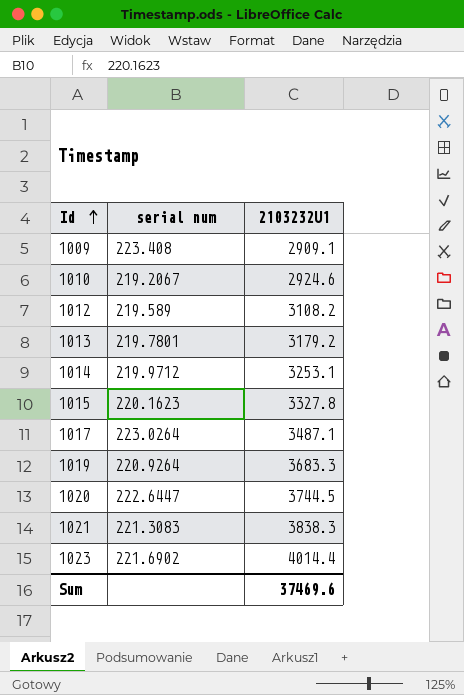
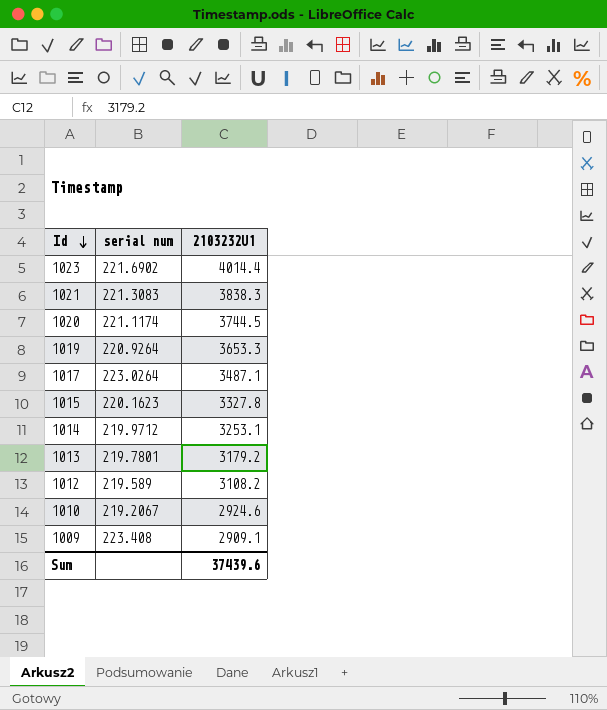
row order: Id ascending -> Id descending
1020 | serial num: 222.6447 -> 221.1174
1019 | 2103232U1: 3683.3 -> 3653.3
Sum | 2103232U1: 37469.6 -> 37439.6

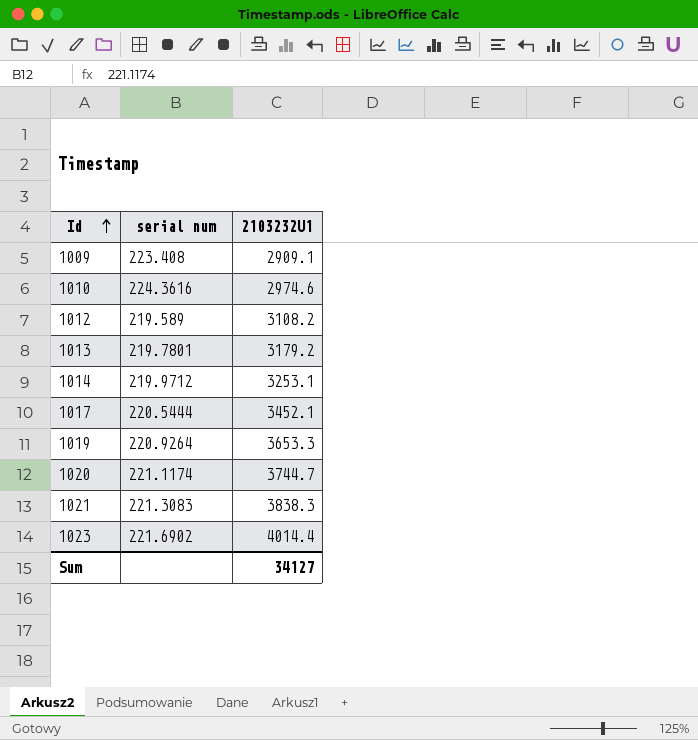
row order: Id descending -> Id ascending
row 1015: 220.1623 | 3327.8 -> none
1010 | serial num: 219.2067 -> 224.3616
1010 | 2103232U1: 2924.6 -> 2974.6
1017 | serial num: 223.0264 -> 220.5444
1017 | 2103232U1: 3487.1 -> 3452.1
1020 | 2103232U1: 3744.5 -> 3744.7
Sum | 2103232U1: 37439.6 -> 34127

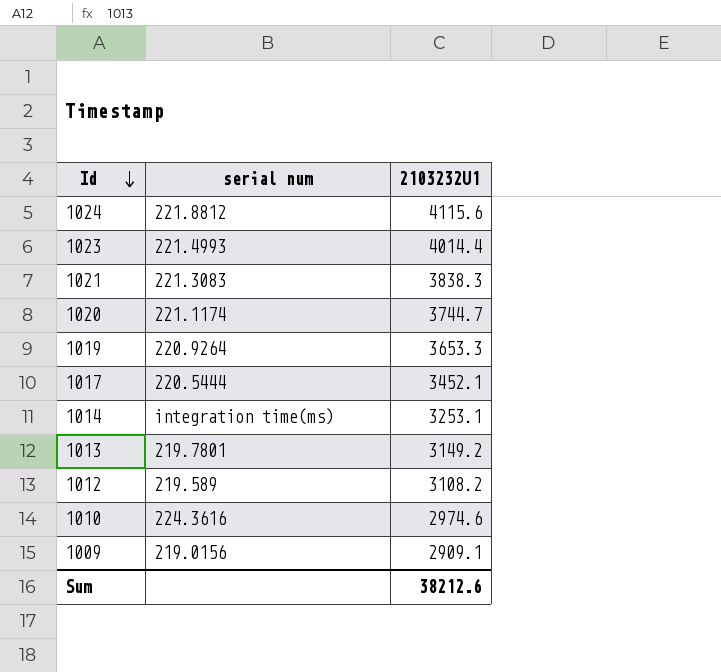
row order: Id ascending -> Id descending
row 1024: none -> 221.8812 | 4115.6
1023 | serial num: 221.6902 -> 221.4993
1014 | serial num: 219.9712 -> integration time(ms)
1013 | 2103232U1: 3179.2 -> 3149.2
1009 | serial num: 223.408 -> 219.0156
Sum | 2103232U1: 34127 -> 38212.6

